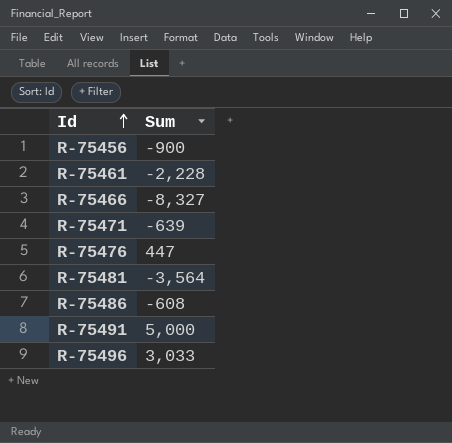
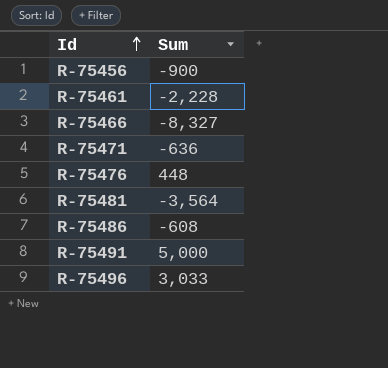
R-75471 | Sum: -639 -> -636
R-75476 | Sum: 447 -> 448

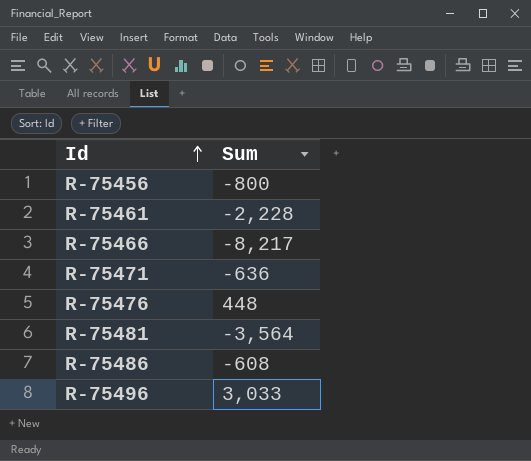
row R-75491: 5,000 -> none
R-75456 | Sum: -900 -> -800
R-75466 | Sum: -8,327 -> -8,217

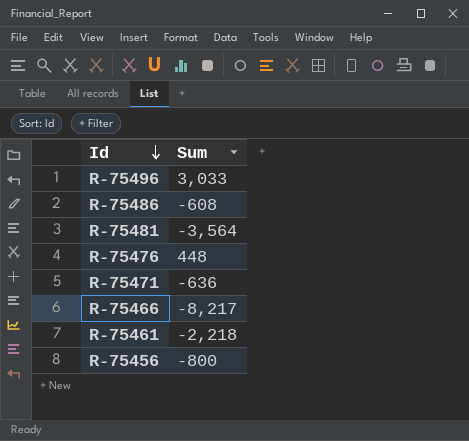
row order: Id ascending -> Id descending
R-75461 | Sum: -2,228 -> -2,218

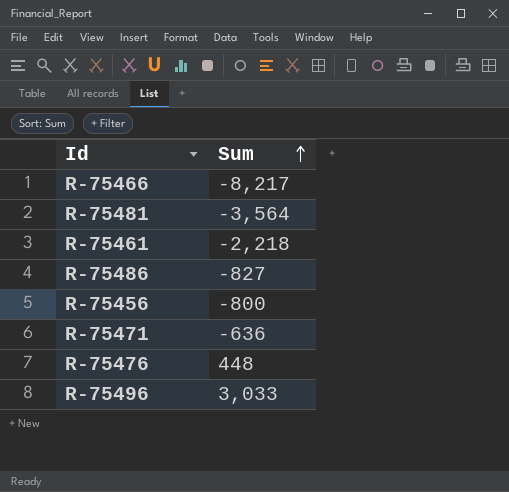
row order: Id descending -> Sum ascending
R-75486 | Sum: -608 -> -827

